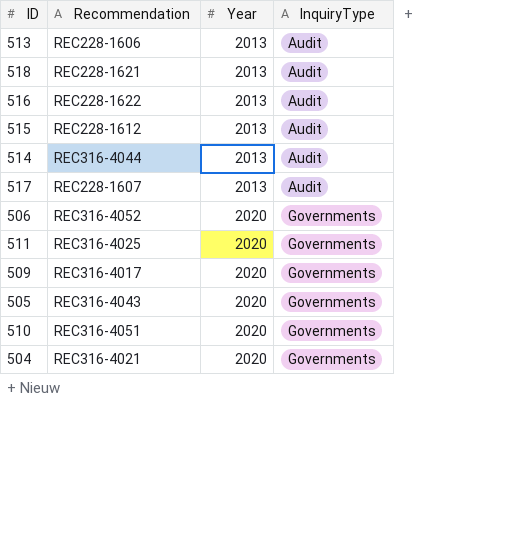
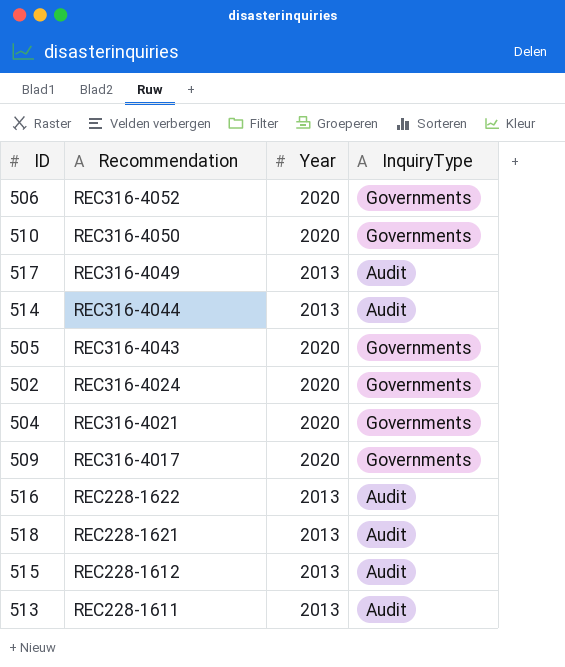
row order: Year ascending -> Recommendation descending
row 511: REC316-4025 | 2020 | Governments -> none
510 | Recommendation: REC316-4051 -> REC316-4050
517 | Recommendation: REC228-1607 -> REC316-4049
row 502: none -> REC316-4024 | 2020 | Governments
513 | Recommendation: REC228-1606 -> REC228-1611

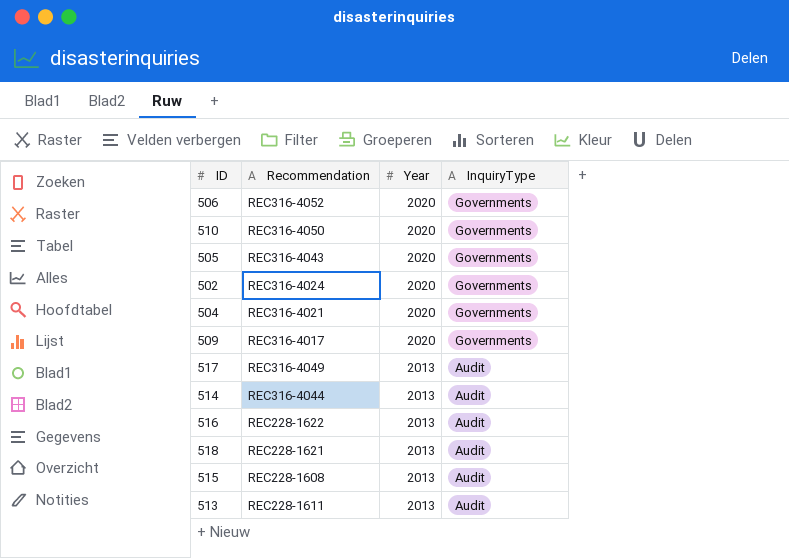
row order: Recommendation descending -> Year descending
515 | Recommendation: REC228-1612 -> REC228-1608

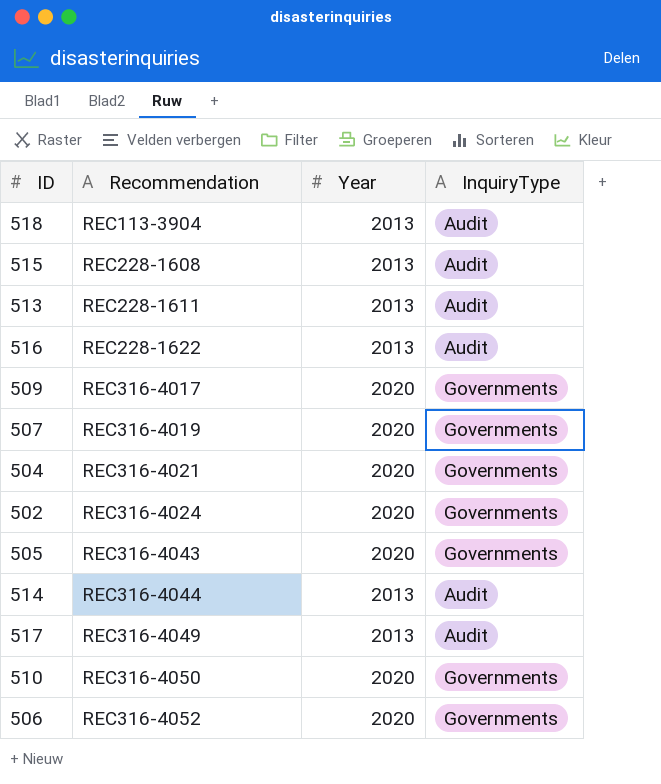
row order: Year descending -> Recommendation ascending
518 | Recommendation: REC228-1621 -> REC113-3904
row 507: none -> REC316-4019 | 2020 | Governments

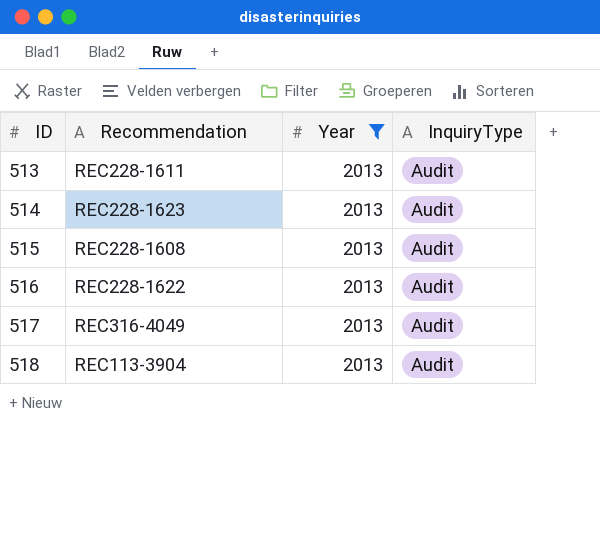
filter: none -> Year = 2013
row order: Recommendation ascending -> ID ascending
514 | Recommendation: REC316-4044 -> REC228-1623

